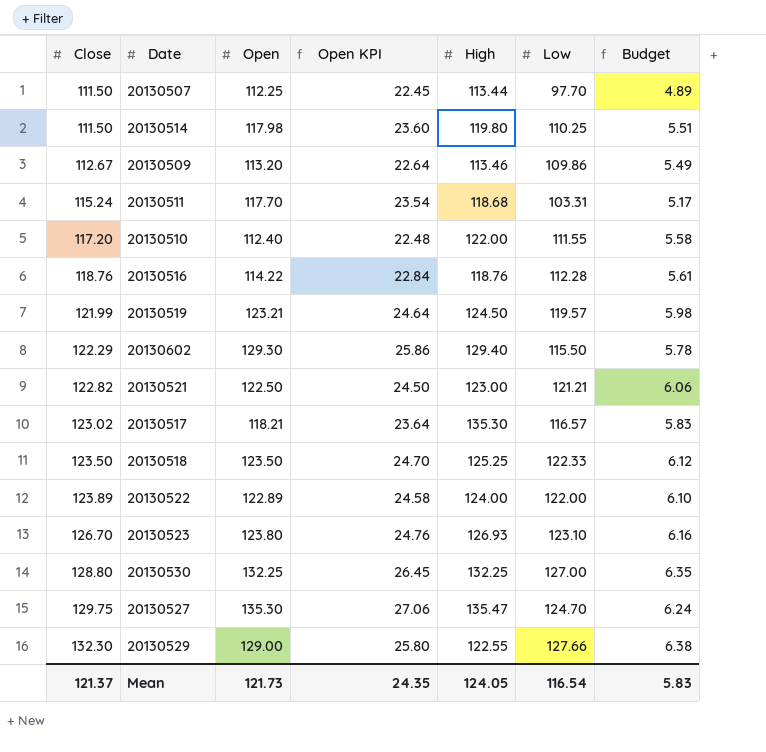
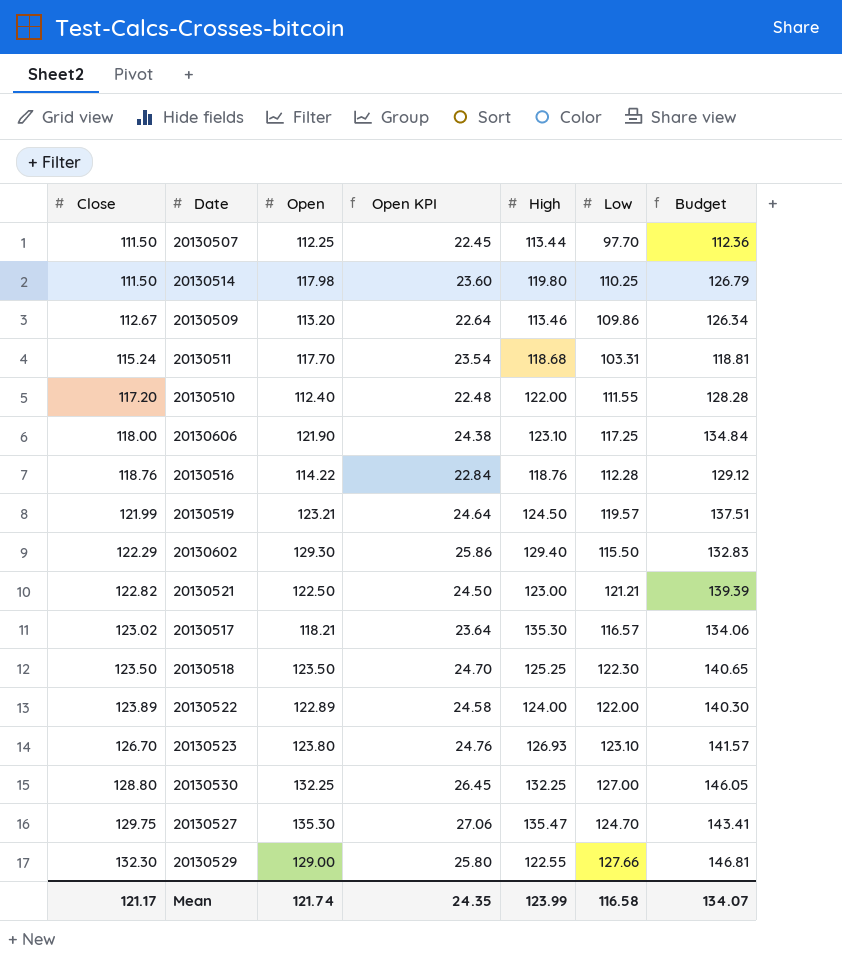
column Budget | formula: [Low] * 0.05 -> [Low] * 1.15
row 20130606: none -> 118.00 | 121.90 | 24.38 | 123.10 | 117.25 | 134.84
20130518 | Low: 122.33 -> 122.30
Mean | Close: 121.37 -> 121.17
Mean | Open: 121.73 -> 121.74
Mean | High: 124.05 -> 123.99
Mean | Low: 116.54 -> 116.58
Mean | Budget: 5.83 -> 134.07

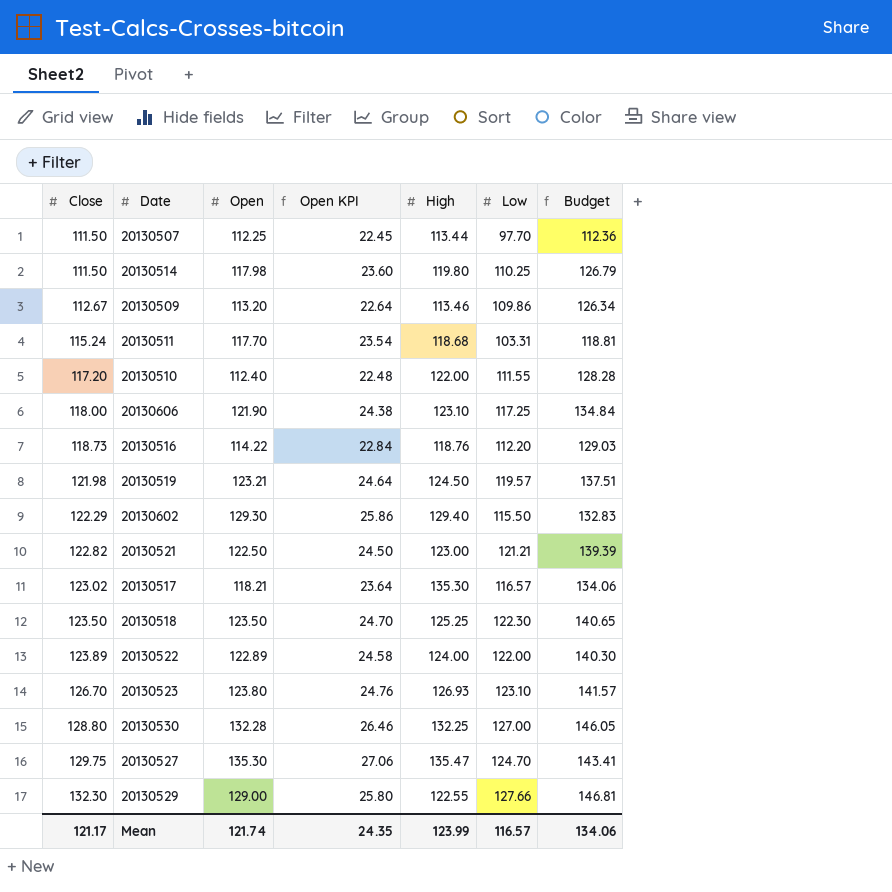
20130516 | Close: 118.76 -> 118.73
20130516 | Low: 112.28 -> 112.20
20130516 | Budget: 129.12 -> 129.03
20130519 | Close: 121.99 -> 121.98
20130530 | Open: 132.25 -> 132.28
20130530 | Open KPI: 26.45 -> 26.46
Mean | Low: 116.58 -> 116.57
Mean | Budget: 134.07 -> 134.06

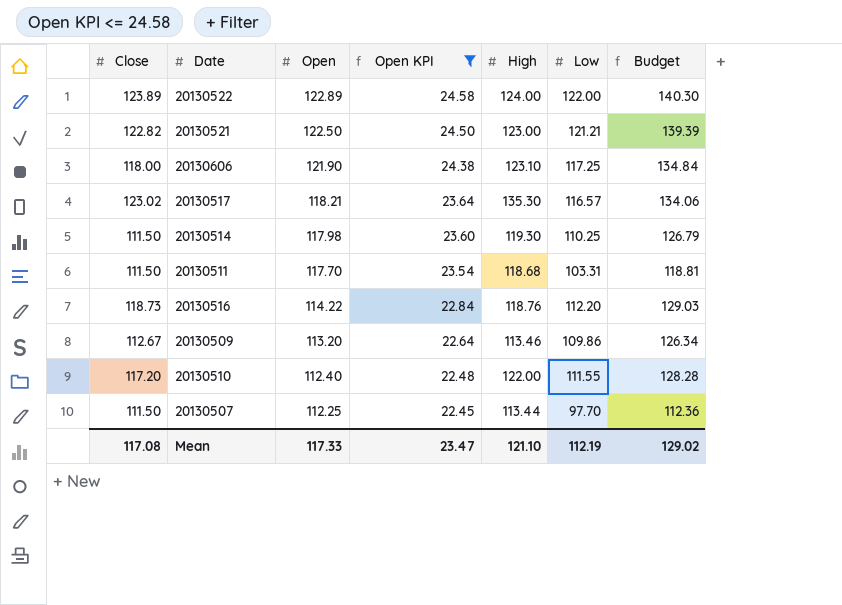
filter: none -> Open KPI <= 24.58
row order: Close ascending -> Open descending
20130514 | High: 119.80 -> 119.30
20130511 | Close: 115.24 -> 111.50
Mean | Close: 121.17 -> 117.08
Mean | Open: 121.74 -> 117.33
Mean | Open KPI: 24.35 -> 23.47
Mean | High: 123.99 -> 121.10
Mean | Low: 116.57 -> 112.19
Mean | Budget: 134.06 -> 129.02

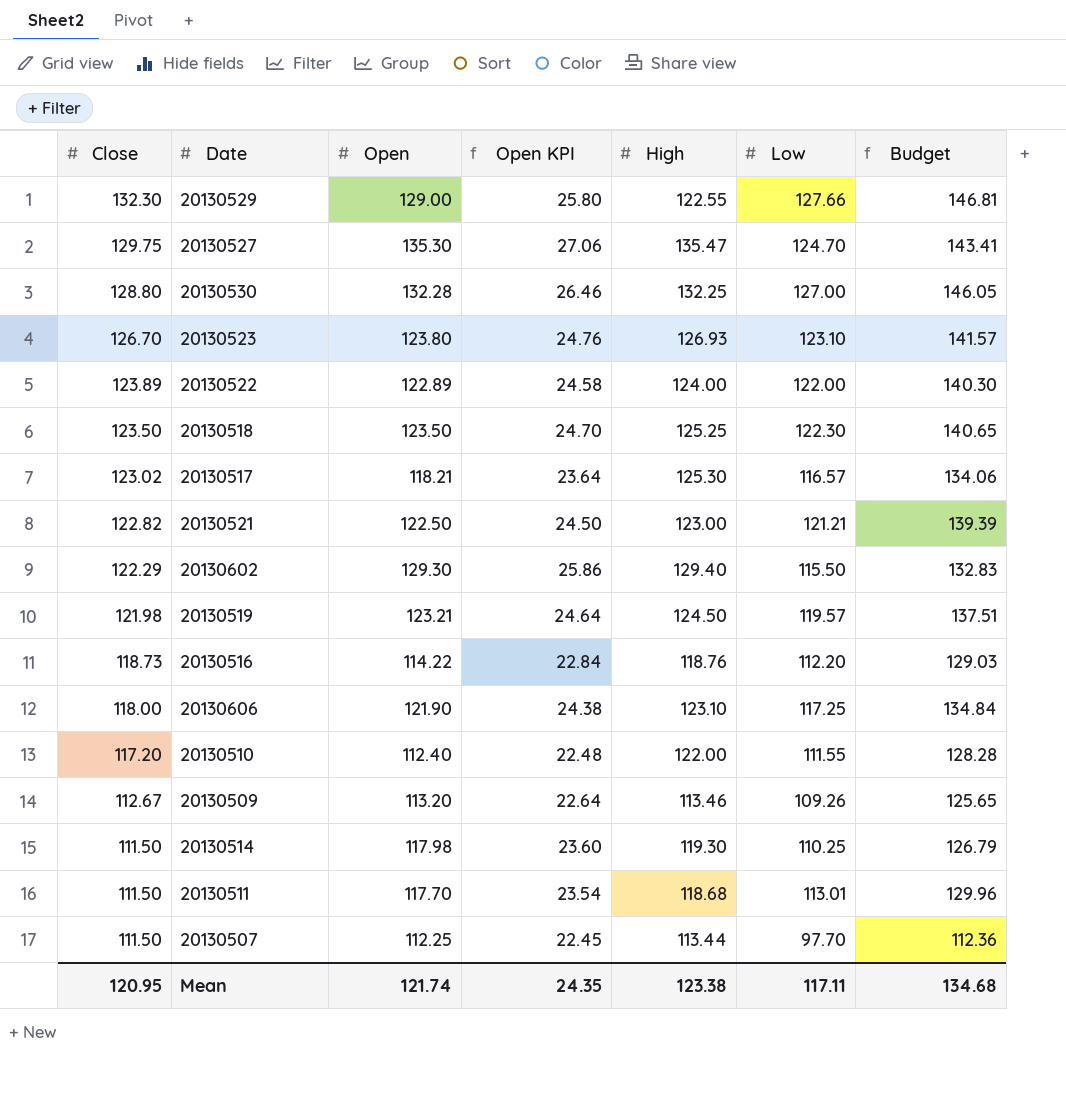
filter: Open KPI <= 24.58 -> none
row order: Open descending -> Close descending
20130517 | High: 135.30 -> 125.30
20130509 | Low: 109.86 -> 109.26
20130509 | Budget: 126.34 -> 125.65
20130511 | Low: 103.31 -> 113.01
20130511 | Budget: 118.81 -> 129.96
Mean | Close: 117.08 -> 120.95
Mean | Open: 117.33 -> 121.74
Mean | Open KPI: 23.47 -> 24.35
Mean | High: 121.10 -> 123.38
Mean | Low: 112.19 -> 117.11
Mean | Budget: 129.02 -> 134.68

